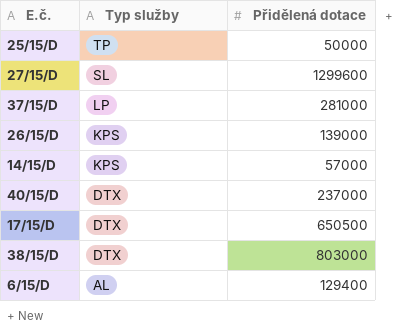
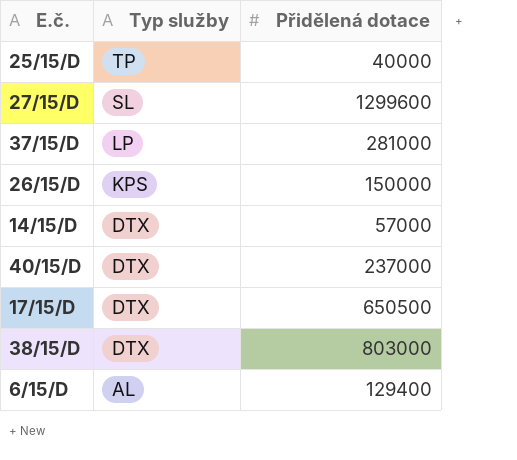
25/15/D | Přidělená dotace: 50000 -> 40000
26/15/D | Přidělená dotace: 139000 -> 150000
14/15/D | Typ služby: KPS -> DTX

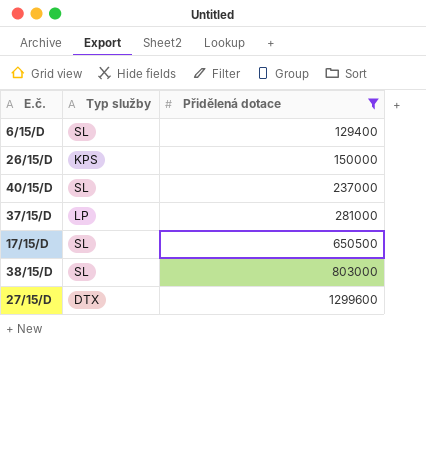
filter: none -> Přidělená dotace >= 129400
row order: Typ služby descending -> Přidělená dotace ascending
6/15/D | Typ služby: AL -> SL
40/15/D | Typ služby: DTX -> SL
17/15/D | Typ služby: DTX -> SL
38/15/D | Typ služby: DTX -> SL
27/15/D | Typ služby: SL -> DTX

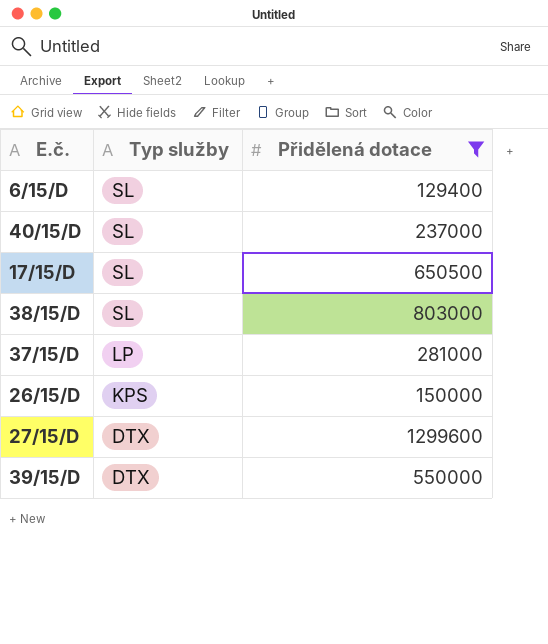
row order: Přidělená dotace ascending -> Typ služby descending
row 39/15/D: none -> DTX | 550000

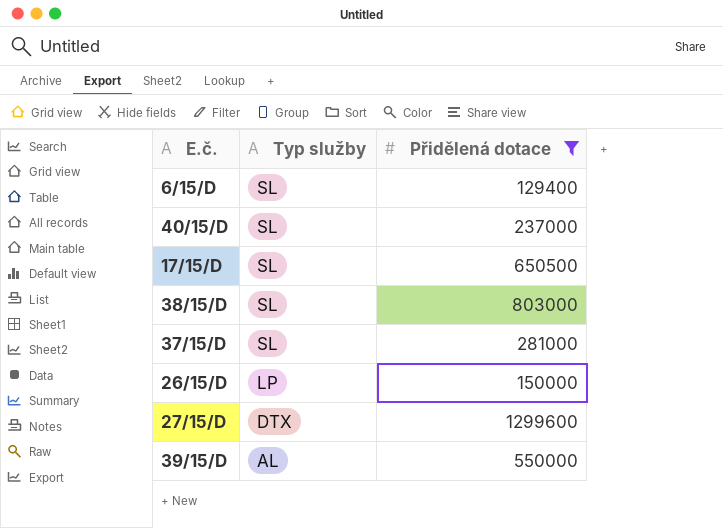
37/15/D | Typ služby: LP -> SL
26/15/D | Typ služby: KPS -> LP
39/15/D | Typ služby: DTX -> AL

